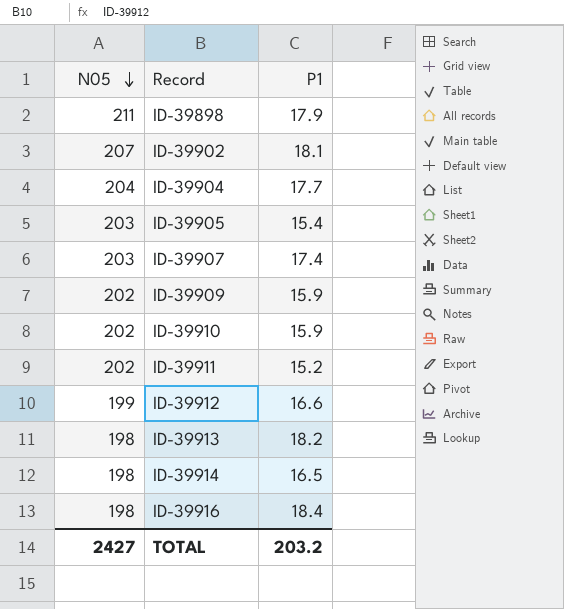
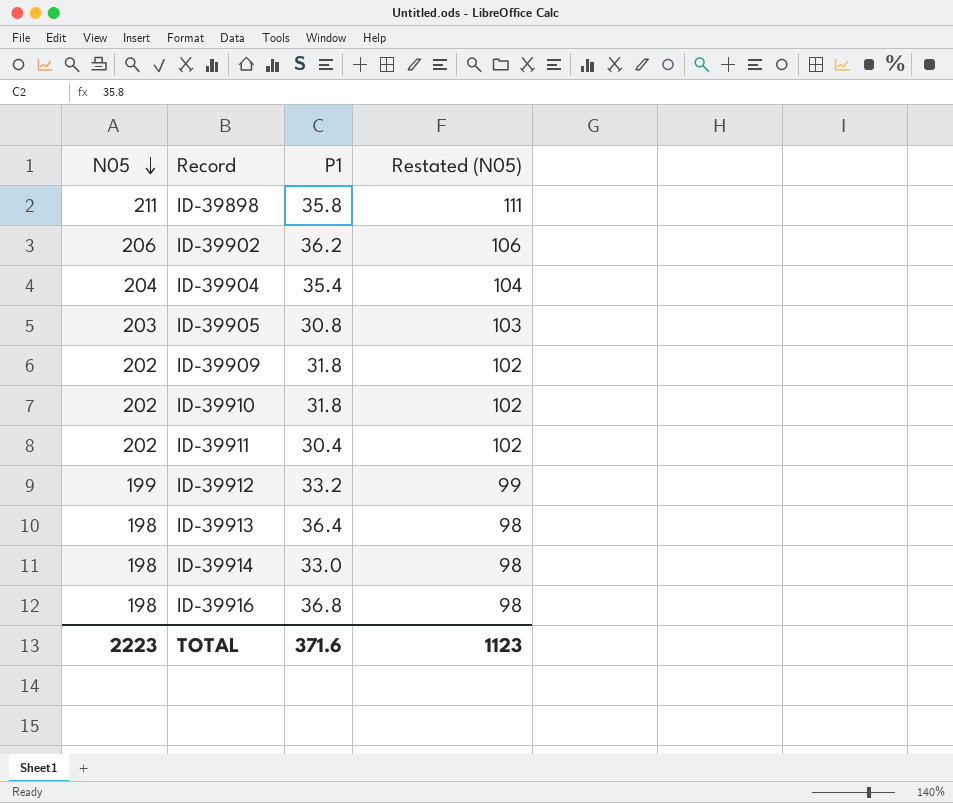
column Restated (N05) | formula: none -> [N05] - 100
row ID-39907: 203 | 17.4 -> none
ID-39898 | P1: 17.9 -> 35.8
ID-39902 | N05: 207 -> 206
ID-39902 | P1: 18.1 -> 36.2
ID-39904 | P1: 17.7 -> 35.4
ID-39905 | P1: 15.4 -> 30.8
ID-39909 | P1: 15.9 -> 31.8
ID-39910 | P1: 15.9 -> 31.8
ID-39911 | P1: 15.2 -> 30.4
ID-39912 | P1: 16.6 -> 33.2
ID-39913 | P1: 18.2 -> 36.4
ID-39914 | P1: 16.5 -> 33.0
ID-39916 | P1: 18.4 -> 36.8
TOTAL | N05: 2427 -> 2223
TOTAL | P1: 203.2 -> 371.6

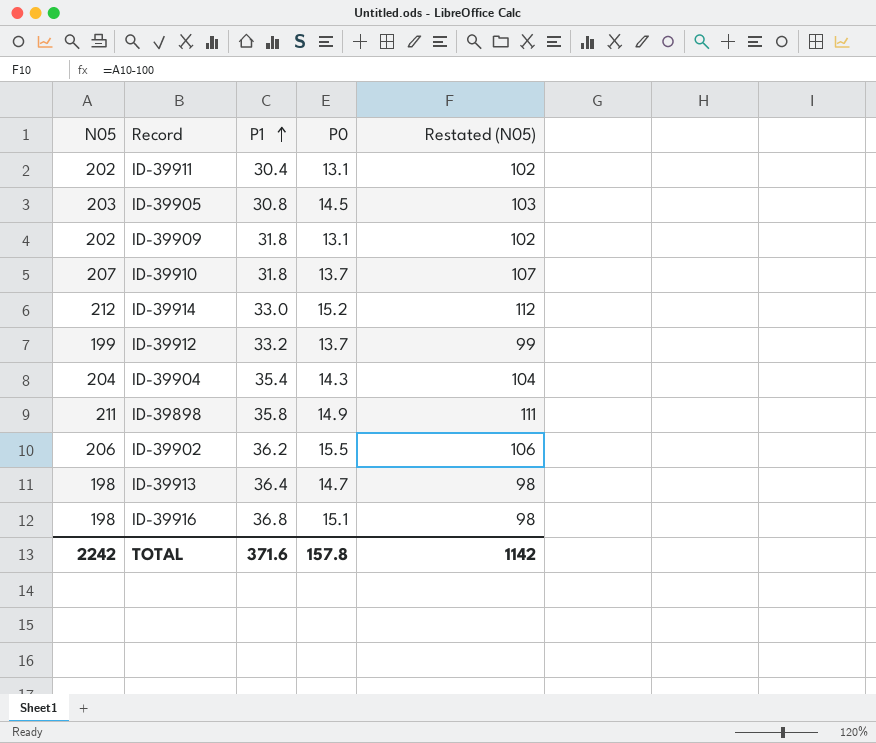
row order: N05 descending -> P1 ascending
column P0 | position: none -> 4
ID-39910 | N05: 202 -> 207
ID-39910 | Restated (N05): 102 -> 107
ID-39914 | N05: 198 -> 212
ID-39914 | Restated (N05): 98 -> 112
TOTAL | N05: 2223 -> 2242
TOTAL | Restated (N05): 1123 -> 1142

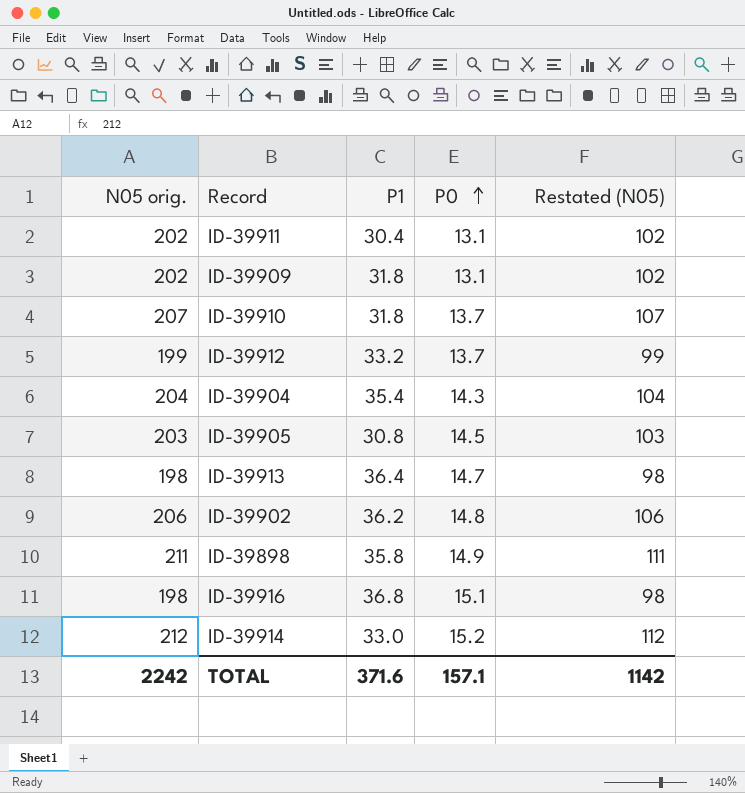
row order: P1 ascending -> P0 ascending
column name: N05 -> N05 orig.
ID-39902 | P0: 15.5 -> 14.8
TOTAL | P0: 157.8 -> 157.1

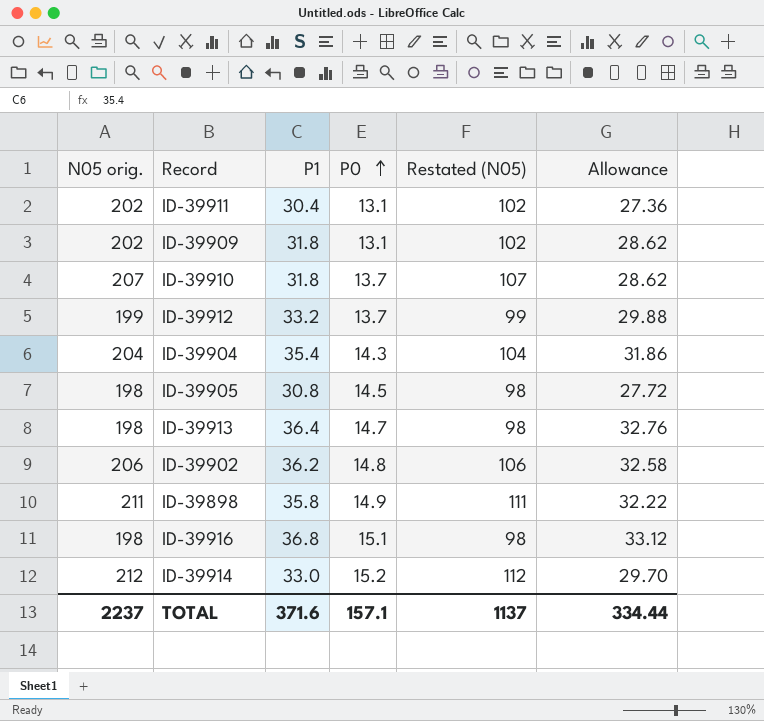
column Allowance | formula: none -> [P1] * 0.9
ID-39905 | N05 orig.: 203 -> 198
ID-39905 | Restated (N05): 103 -> 98
TOTAL | N05 orig.: 2242 -> 2237
TOTAL | Restated (N05): 1142 -> 1137

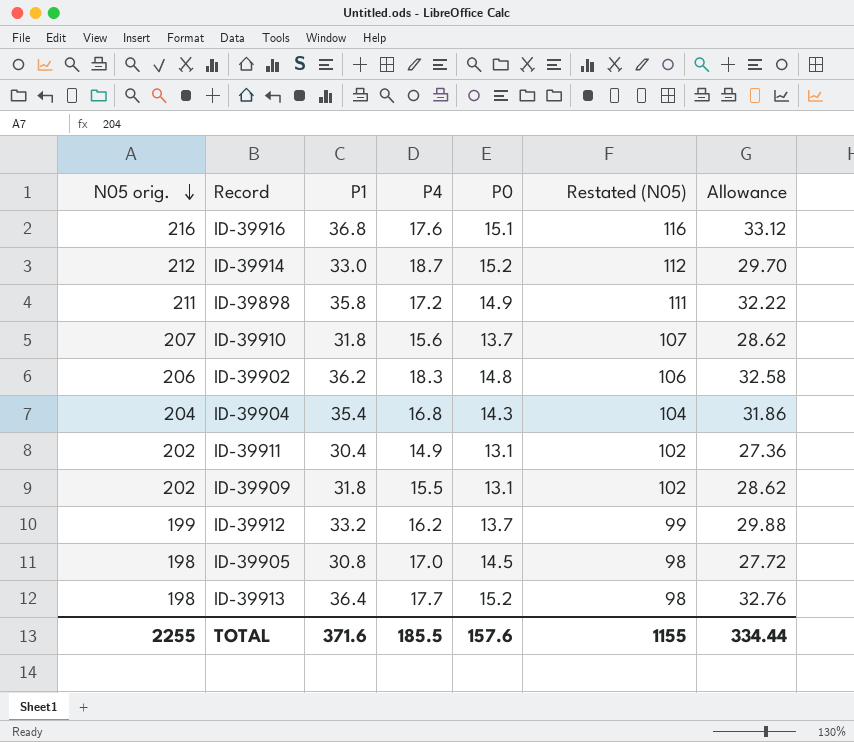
row order: P0 ascending -> N05 orig. descending
column P4 | position: none -> 4
ID-39916 | N05 orig.: 198 -> 216
ID-39916 | Restated (N05): 98 -> 116
ID-39913 | P0: 14.7 -> 15.2
TOTAL | N05 orig.: 2237 -> 2255
TOTAL | P0: 157.1 -> 157.6
TOTAL | Restated (N05): 1137 -> 1155

